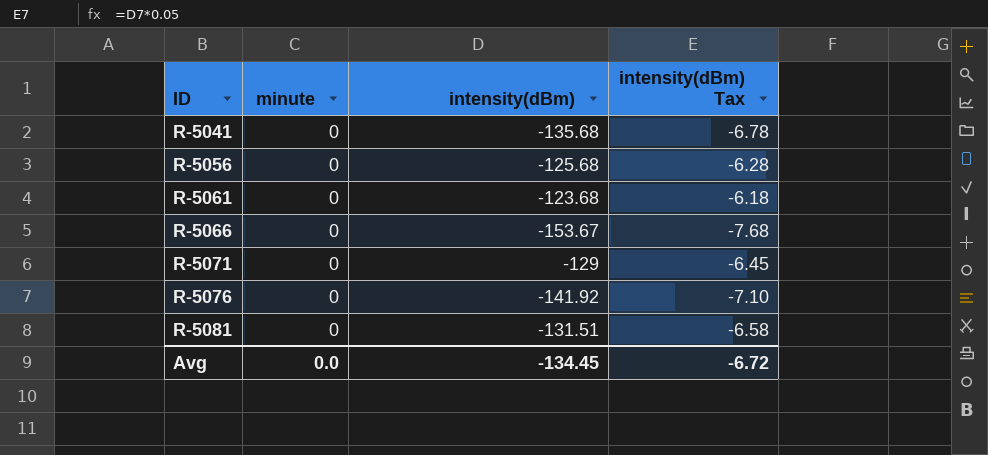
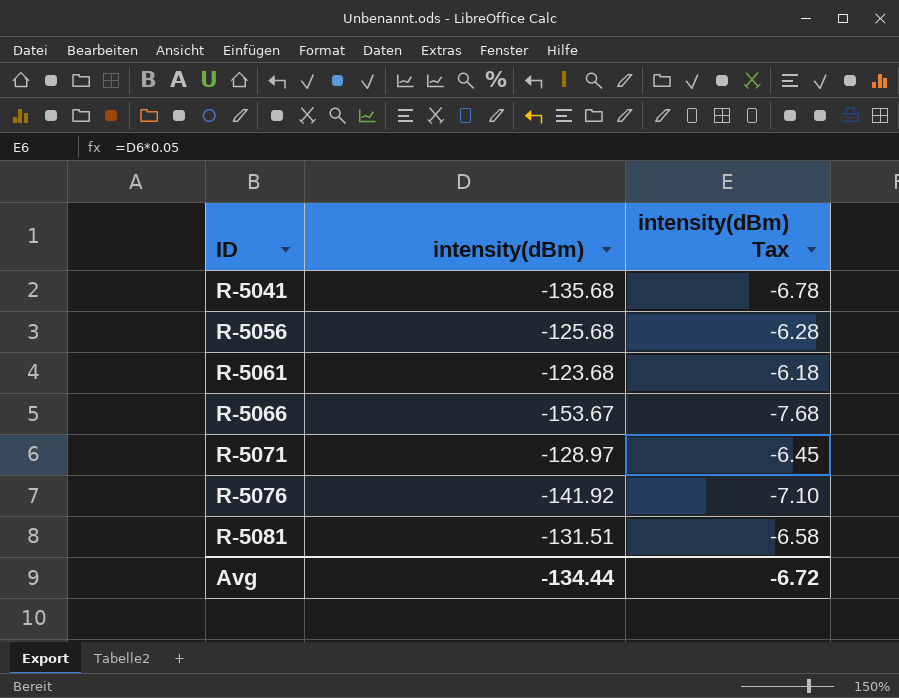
column minute | position: 2 -> none
R-5071 | intensity(dBm): -129 -> -128.97
Avg | intensity(dBm): -134.45 -> -134.44

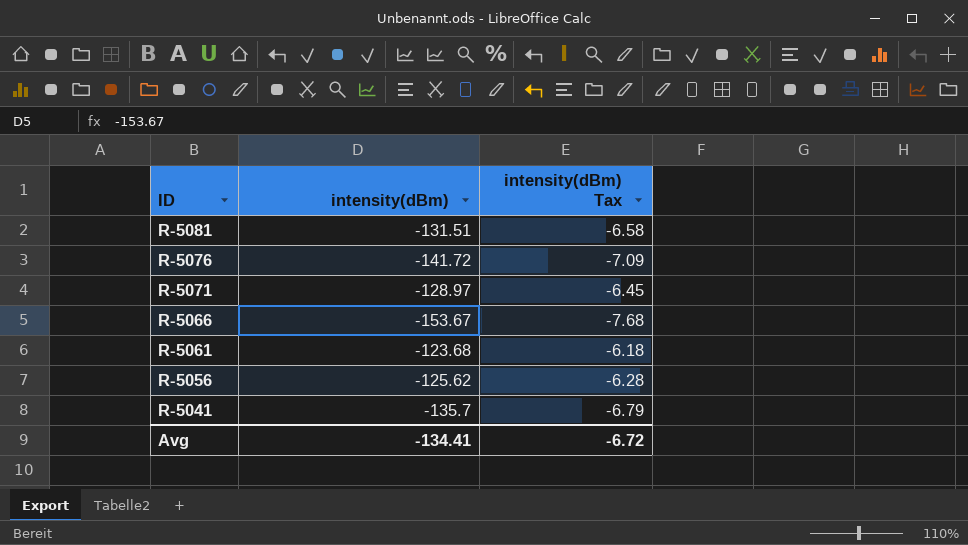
row order: ID ascending -> ID descending
R-5076 | intensity(dBm): -141.92 -> -141.72
R-5076 | intensity(dBm) Tax: -7.10 -> -7.09
R-5056 | intensity(dBm): -125.68 -> -125.62
R-5041 | intensity(dBm): -135.68 -> -135.7
R-5041 | intensity(dBm) Tax: -6.78 -> -6.79
Avg | intensity(dBm): -134.44 -> -134.41

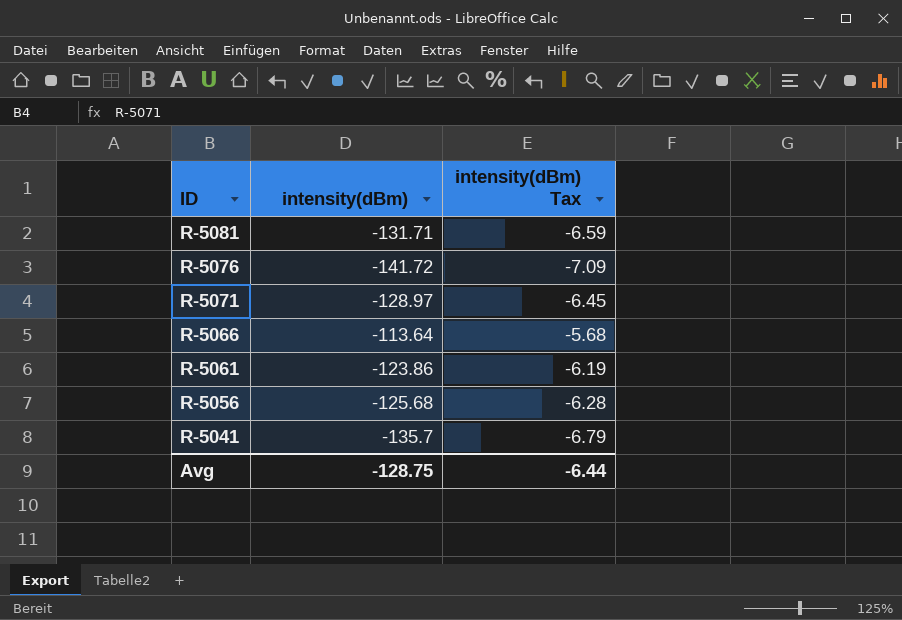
R-5081 | intensity(dBm): -131.51 -> -131.71
R-5081 | intensity(dBm) Tax: -6.58 -> -6.59
R-5066 | intensity(dBm): -153.67 -> -113.64
R-5066 | intensity(dBm) Tax: -7.68 -> -5.68
R-5061 | intensity(dBm): -123.68 -> -123.86
R-5061 | intensity(dBm) Tax: -6.18 -> -6.19
R-5056 | intensity(dBm): -125.62 -> -125.68
Avg | intensity(dBm): -134.41 -> -128.75
Avg | intensity(dBm) Tax: -6.72 -> -6.44

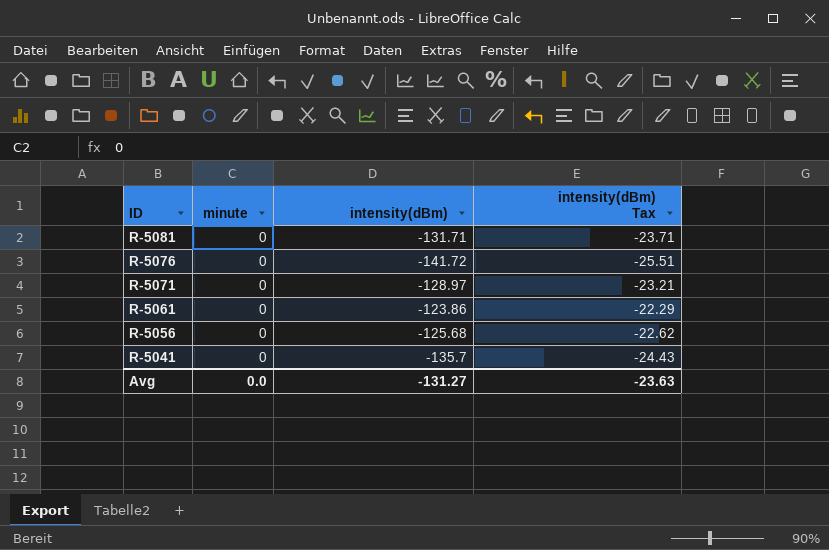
column minute | position: none -> 2
column intensity(dBm) Tax | formula: [intensity(dBm)] * 0.05 -> [intensity(dBm)] * 0.18
row R-5066: -113.64 | -5.68 -> none
Avg | intensity(dBm): -128.75 -> -131.27
Avg | intensity(dBm) Tax: -6.44 -> -23.63

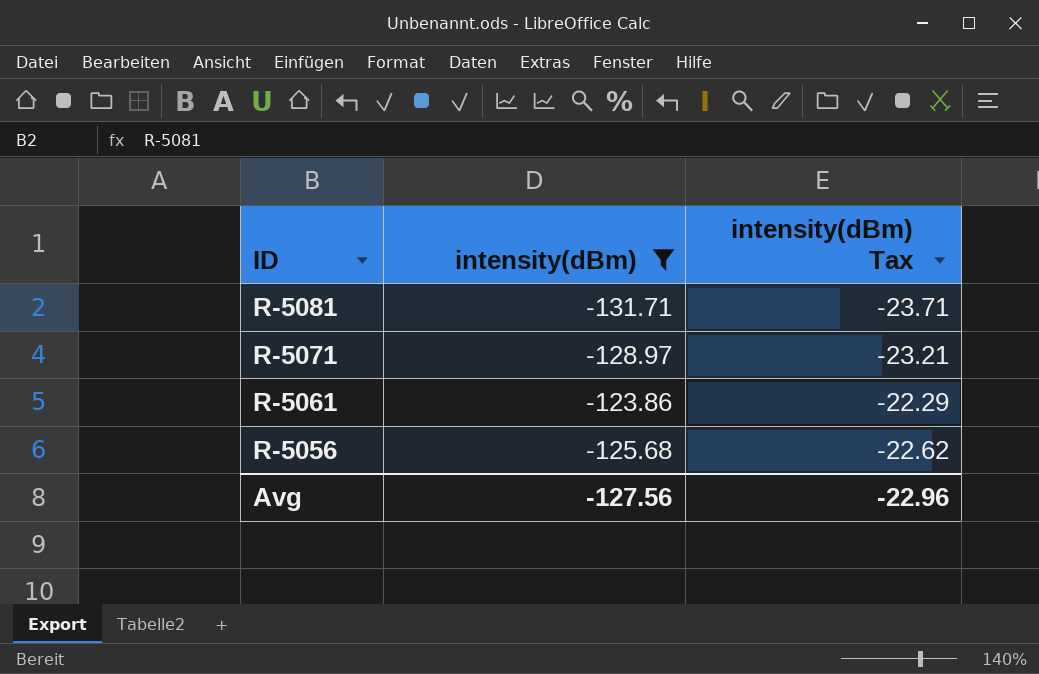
filter: none -> intensity(dBm) >= -131.71
column minute | position: 2 -> none
Avg | intensity(dBm): -131.27 -> -127.56
Avg | intensity(dBm) Tax: -23.63 -> -22.96

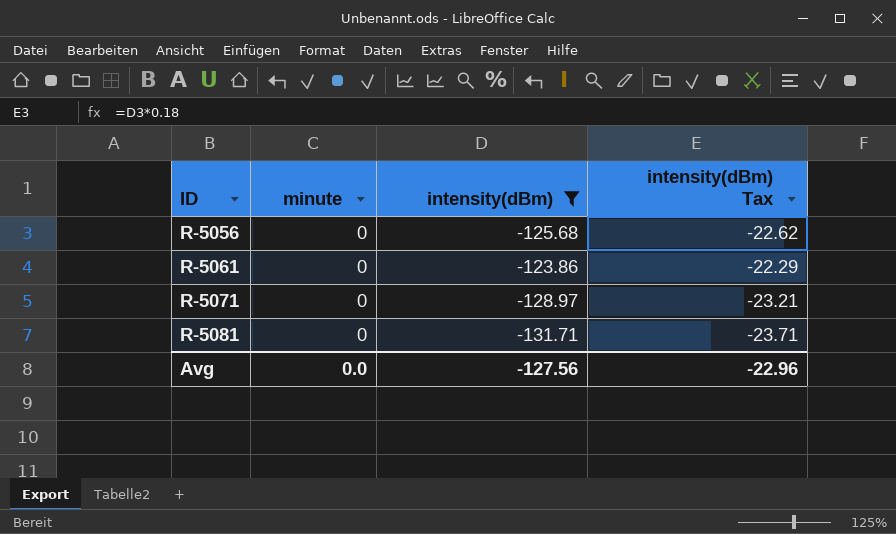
row order: ID descending -> ID ascending
column minute | position: none -> 2

